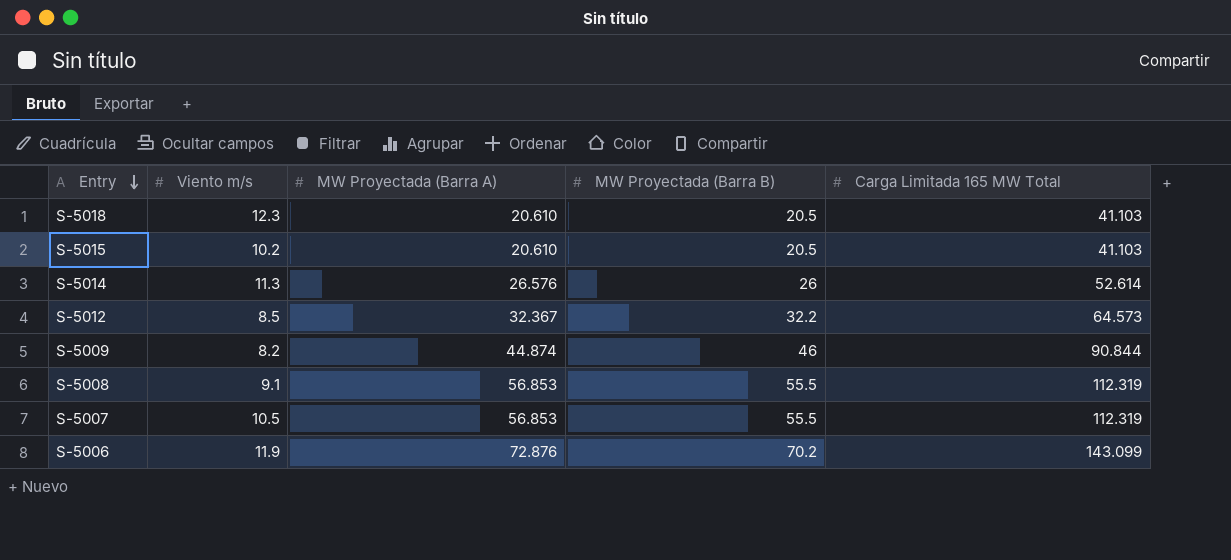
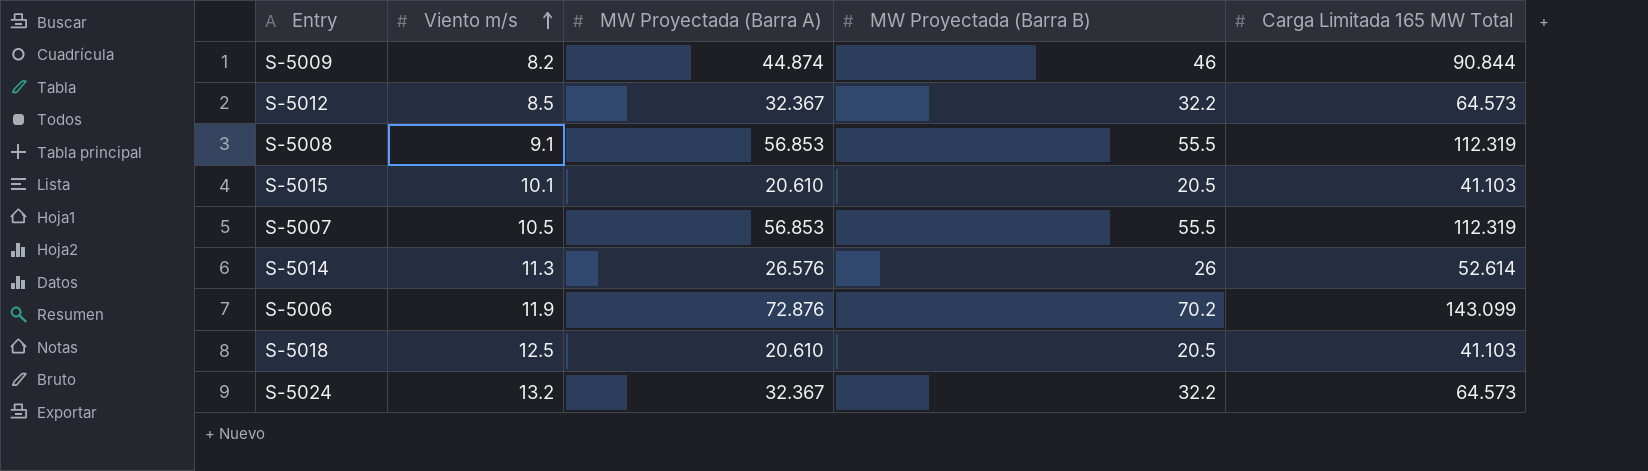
row order: Entry descending -> Viento m/s ascending
S-5015 | Viento m/s: 10.2 -> 10.1
S-5018 | Viento m/s: 12.3 -> 12.5
row S-5024: none -> 13.2 | 32.367 | 32.2 | 64.573

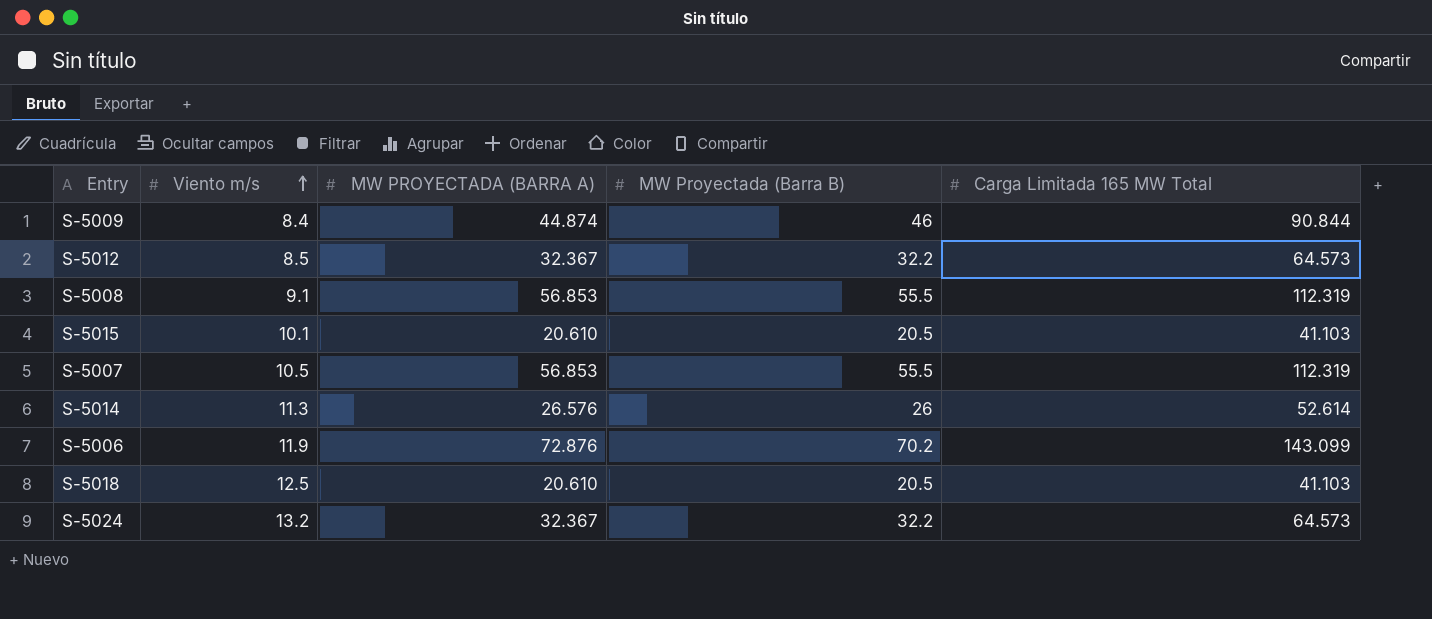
column name: MW Proyectada (Barra A) -> MW PROYECTADA (BARRA A)
S-5009 | Viento m/s: 8.2 -> 8.4

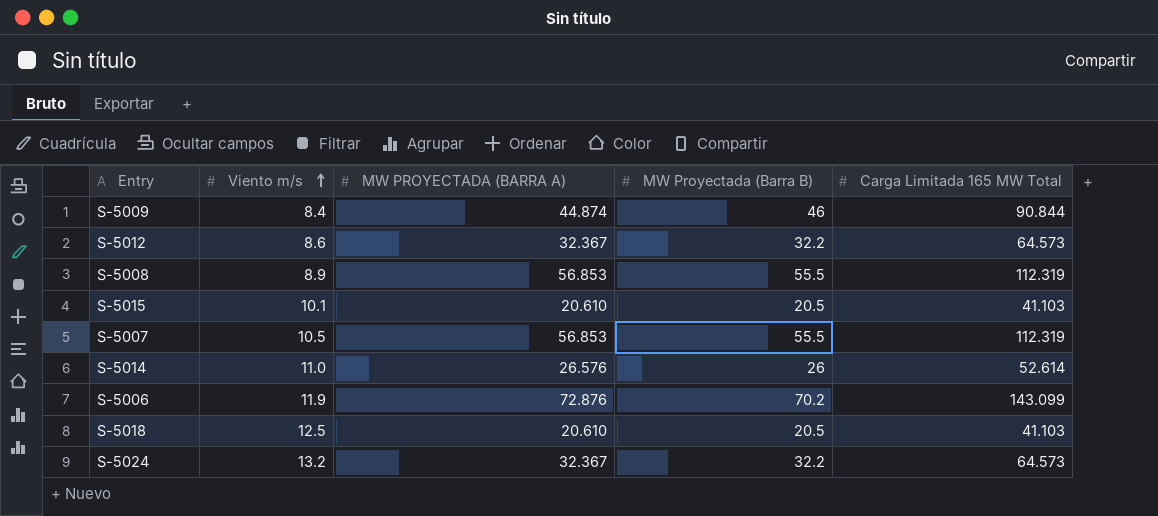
S-5012 | Viento m/s: 8.5 -> 8.6
S-5008 | Viento m/s: 9.1 -> 8.9
S-5014 | Viento m/s: 11.3 -> 11.0

